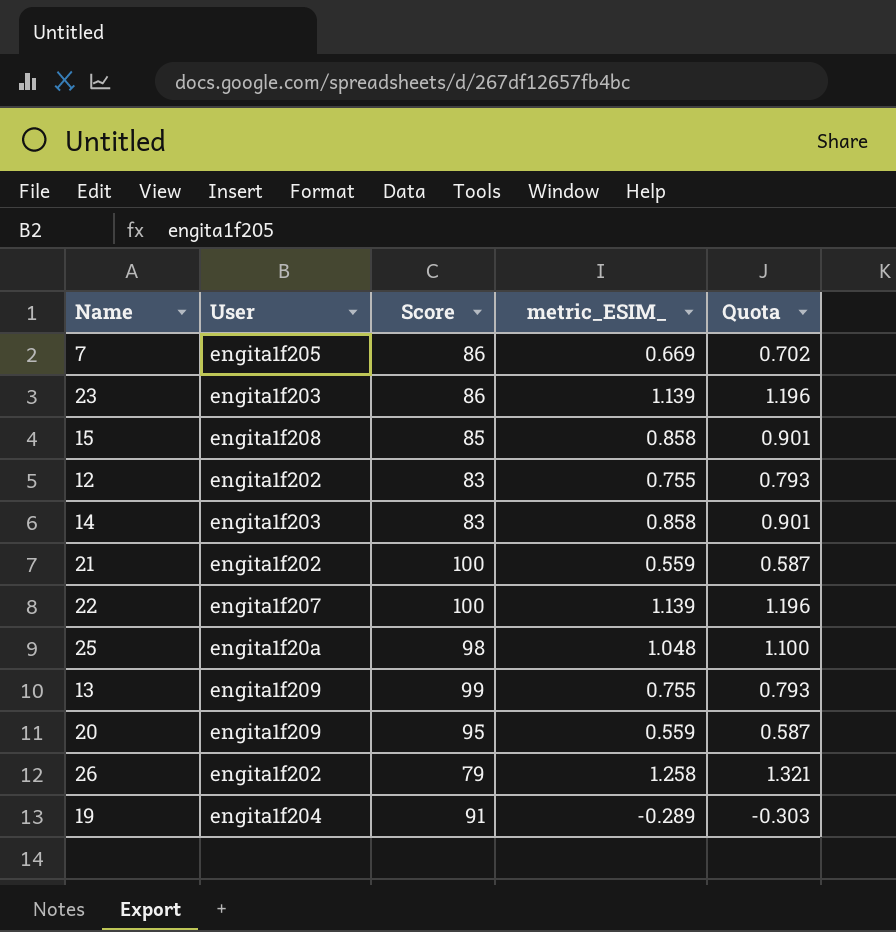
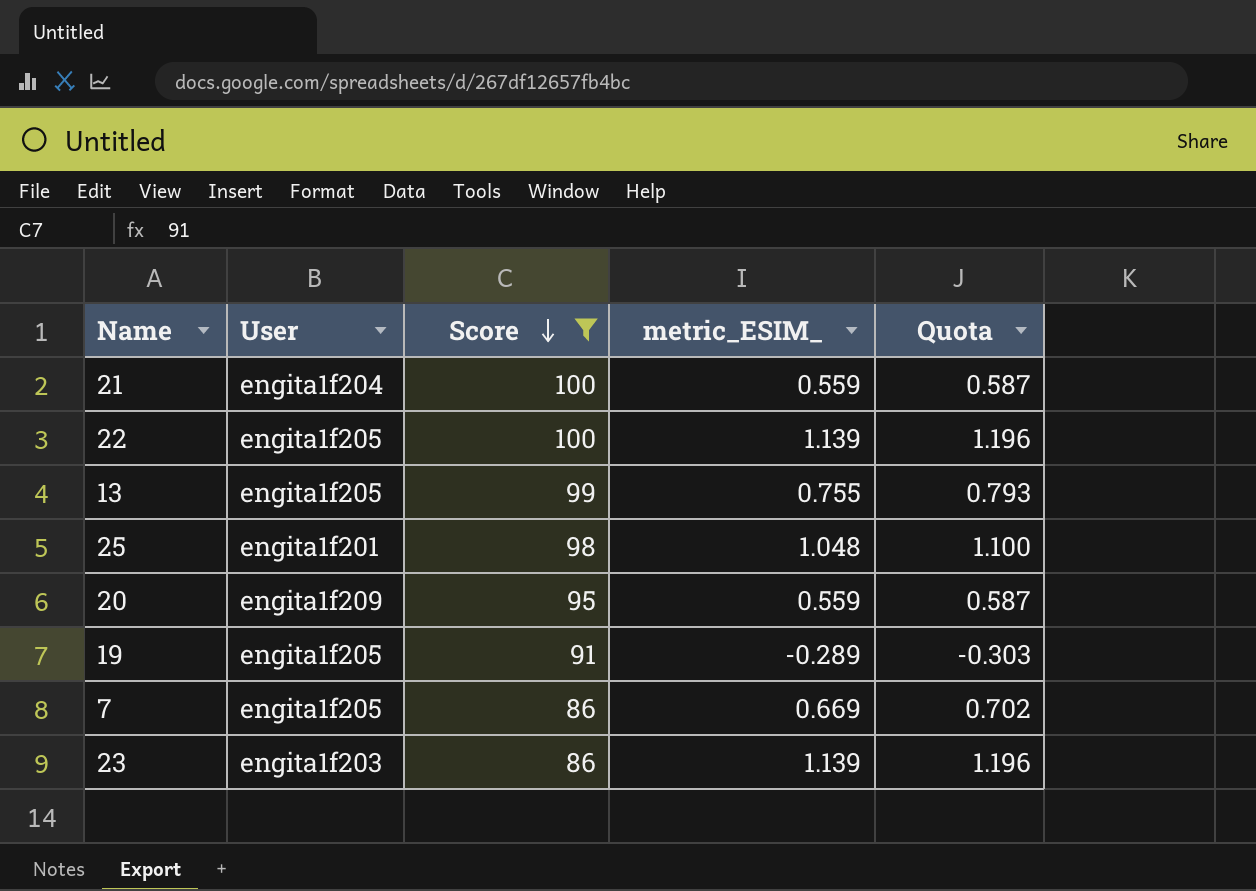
filter: none -> Score >= 86
row order: none -> Score descending
21 | User: engita1f202 -> engita1f204
22 | User: engita1f207 -> engita1f205
13 | User: engita1f209 -> engita1f205
25 | User: engita1f20a -> engita1f201
19 | User: engita1f204 -> engita1f205

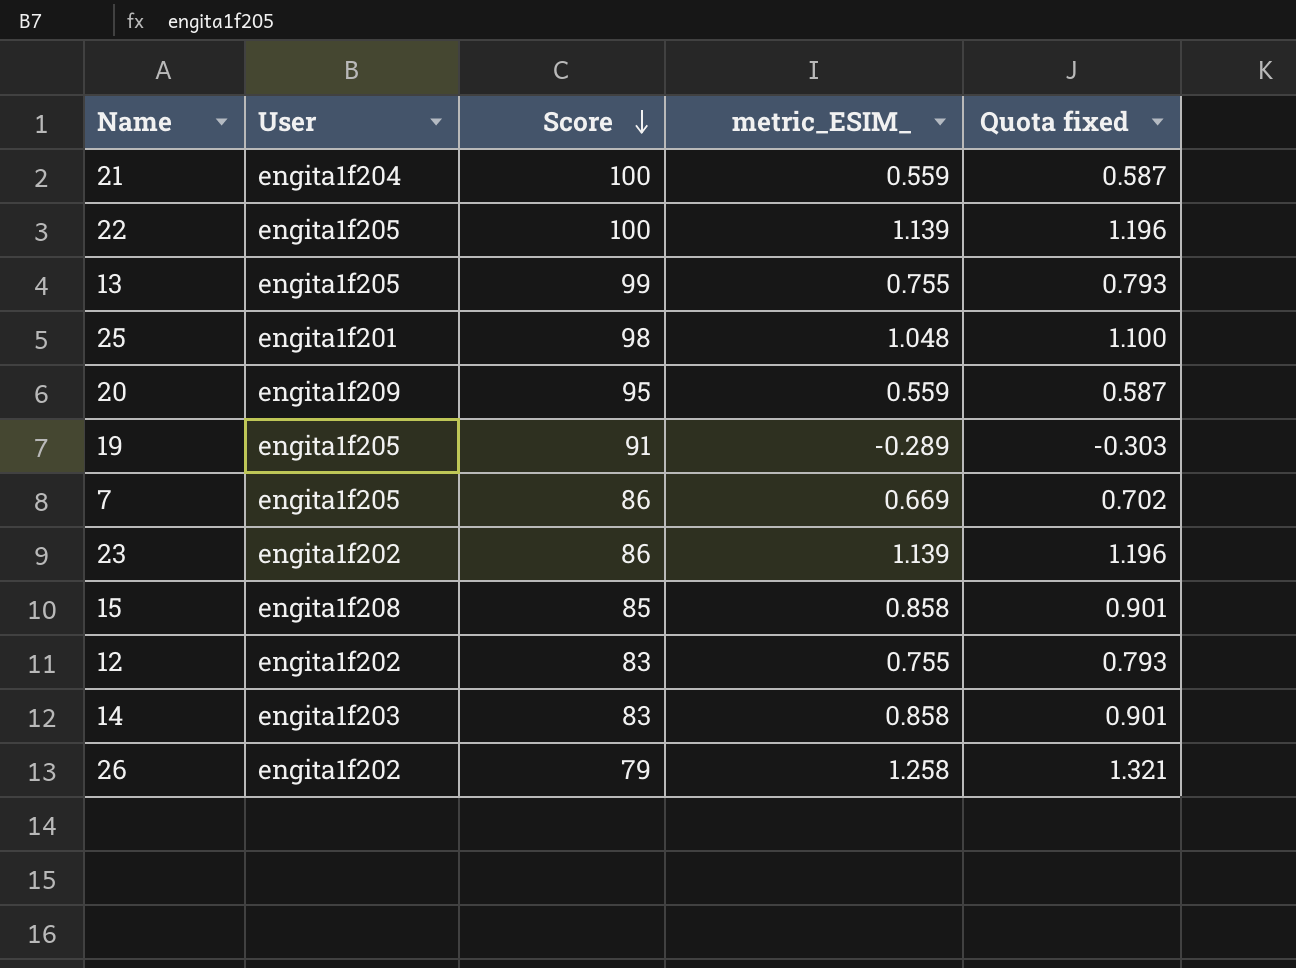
filter: Score >= 86 -> none
column name: Quota -> Quota fixed
23 | User: engita1f203 -> engita1f202

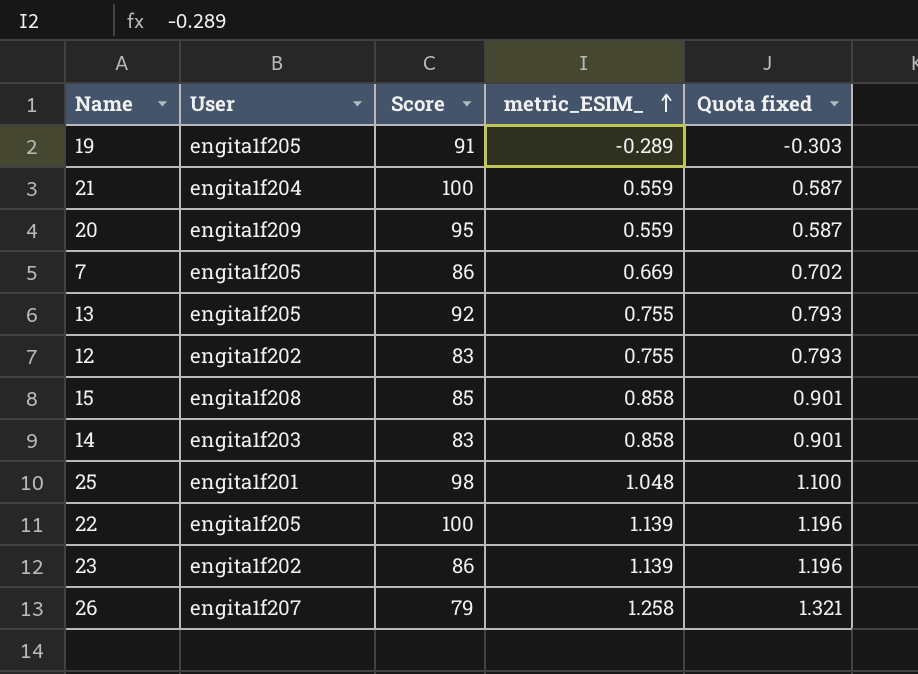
row order: Score descending -> metric_ESIM_ ascending
13 | Score: 99 -> 92
26 | User: engita1f202 -> engita1f207

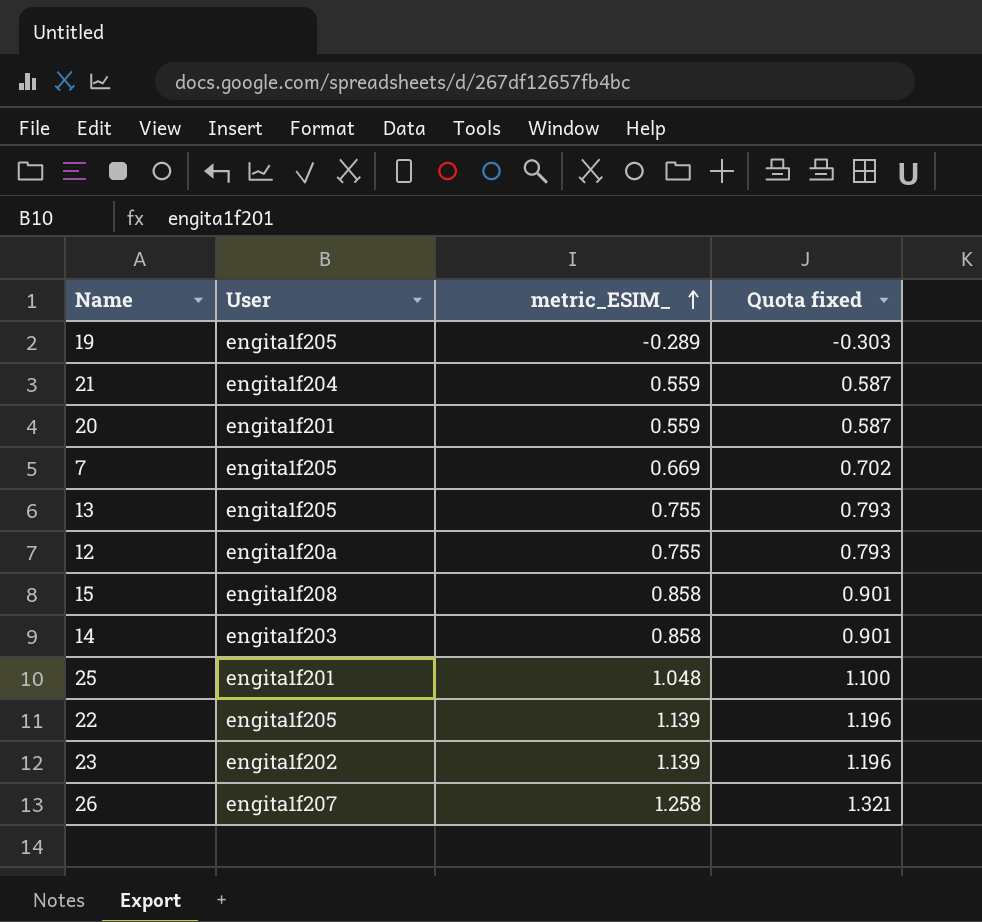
column Score | position: 3 -> none
20 | User: engita1f209 -> engita1f201
12 | User: engita1f202 -> engita1f20a

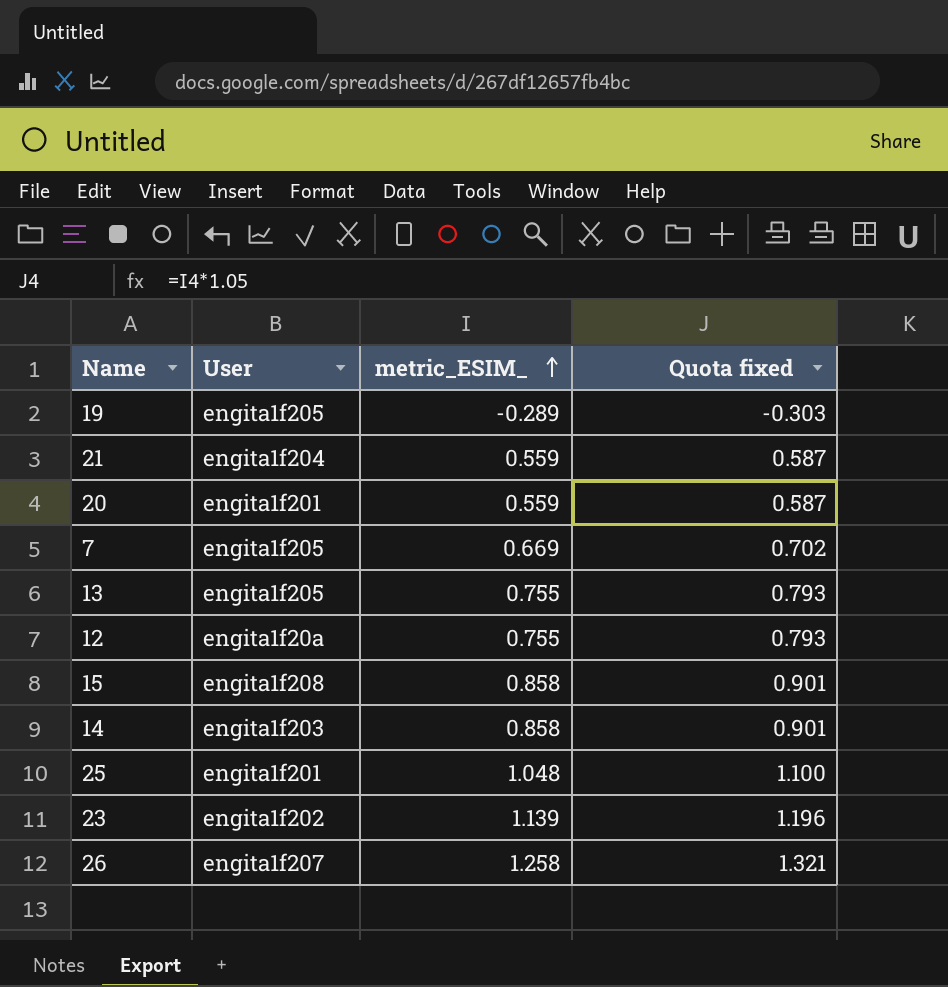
row 22: engita1f205 | 1.139 | 1.196 -> none

